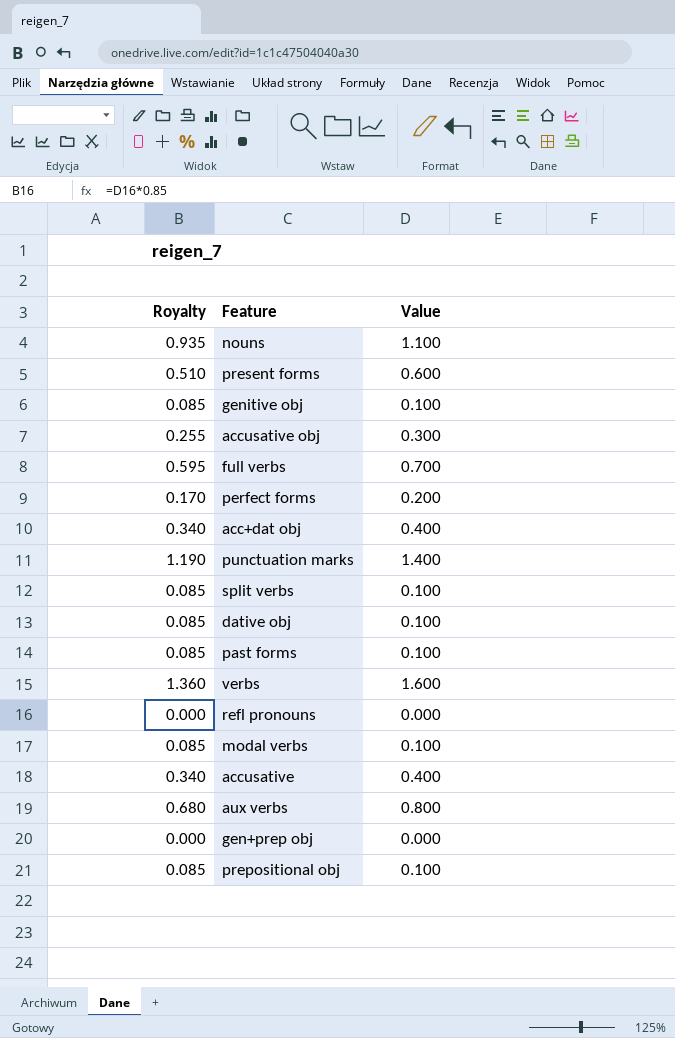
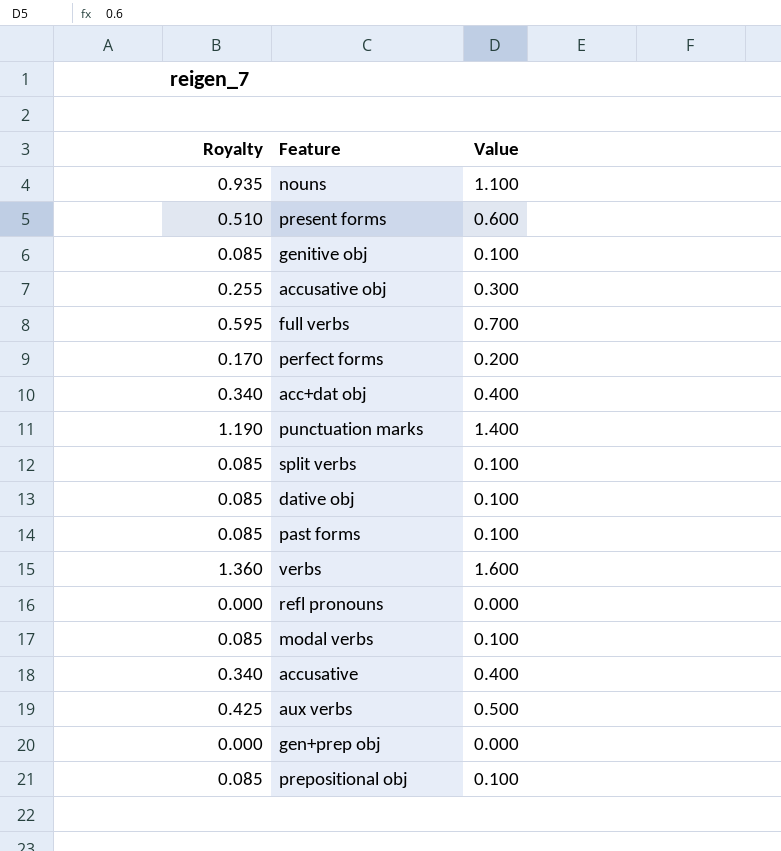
aux verbs | Royalty: 0.680 -> 0.425
aux verbs | Value: 0.800 -> 0.500

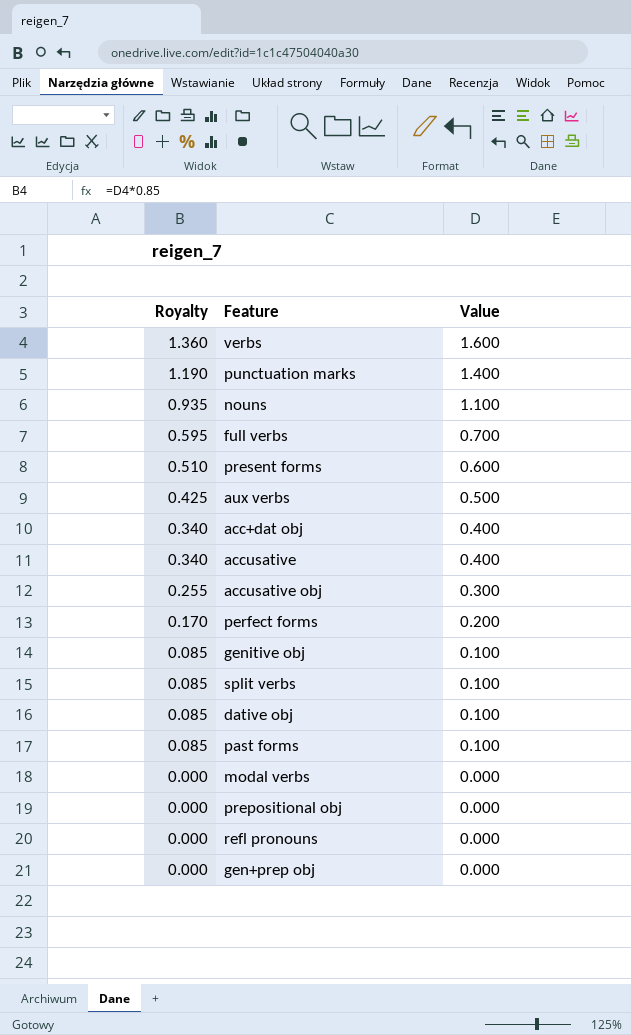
row order: none -> Royalty descending
modal verbs | Royalty: 0.085 -> 0.000
modal verbs | Value: 0.100 -> 0.000
prepositional obj | Royalty: 0.085 -> 0.000
prepositional obj | Value: 0.100 -> 0.000

